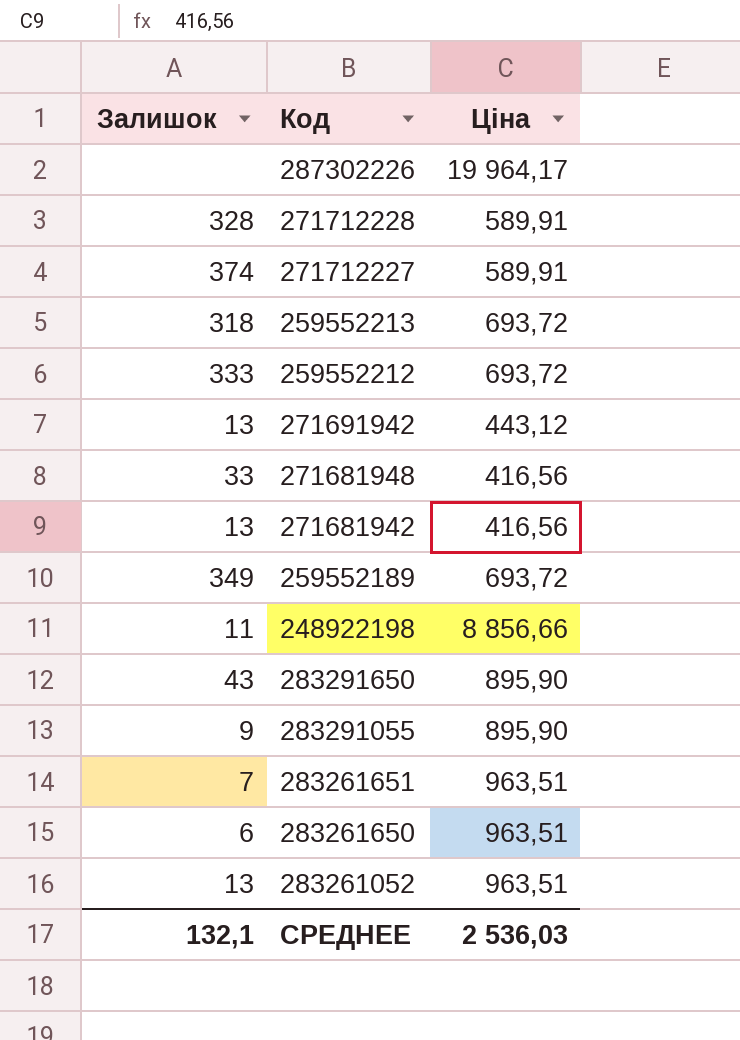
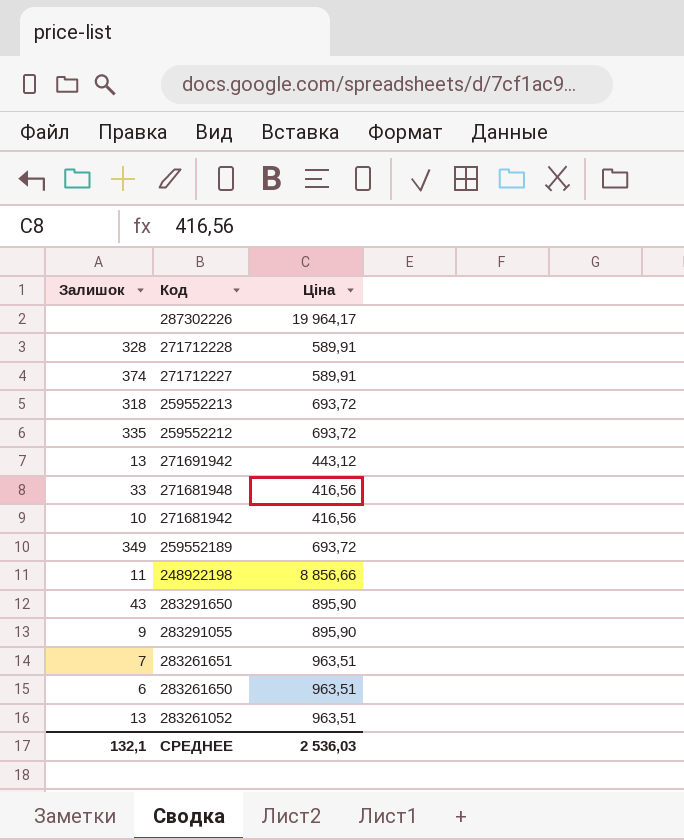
259552212 | Залишок: 333 -> 335
271681942 | Залишок: 13 -> 10

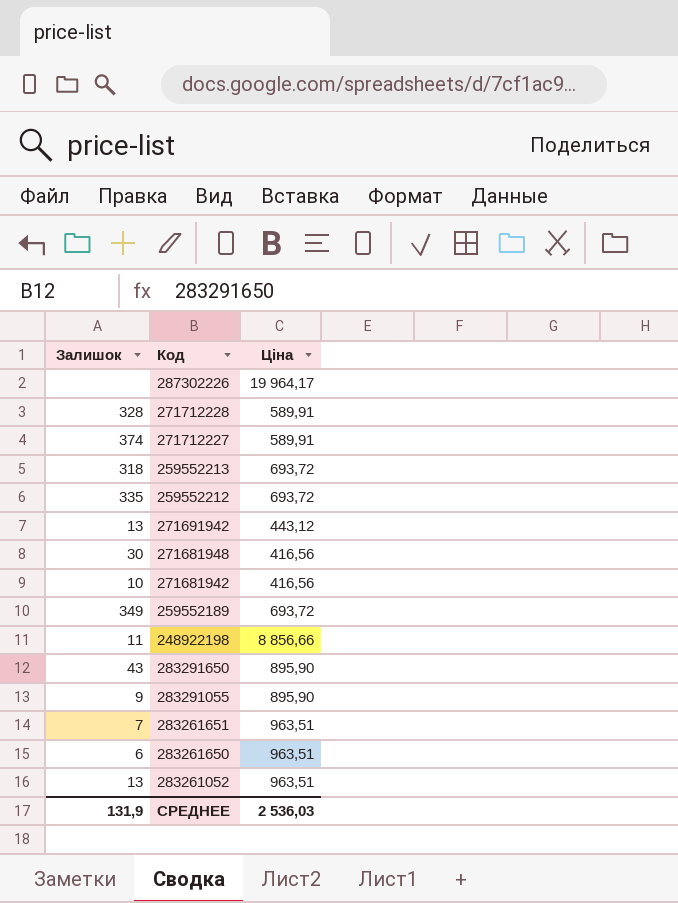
271681948 | Залишок: 33 -> 30
СРЕДНЕЕ | Залишок: 132,1 -> 131,9

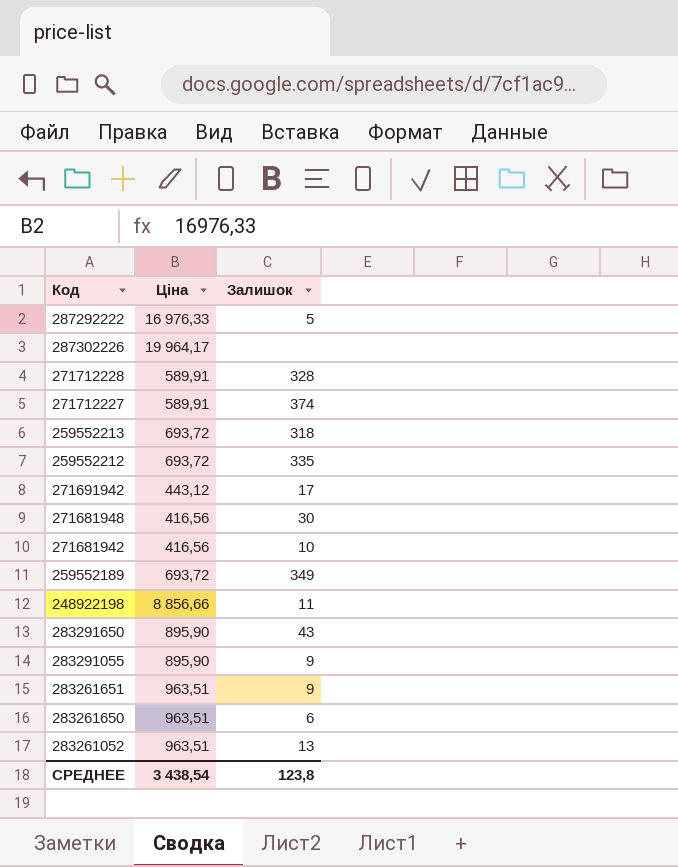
column Залишок | position: 1 -> 3
row 287292222: none -> 16 976,33 | 5
271691942 | Залишок: 13 -> 17
283261651 | Залишок: 7 -> 9
СРЕДНЕЕ | Ціна: 2 536,03 -> 3 438,54
СРЕДНЕЕ | Залишок: 131,9 -> 123,8

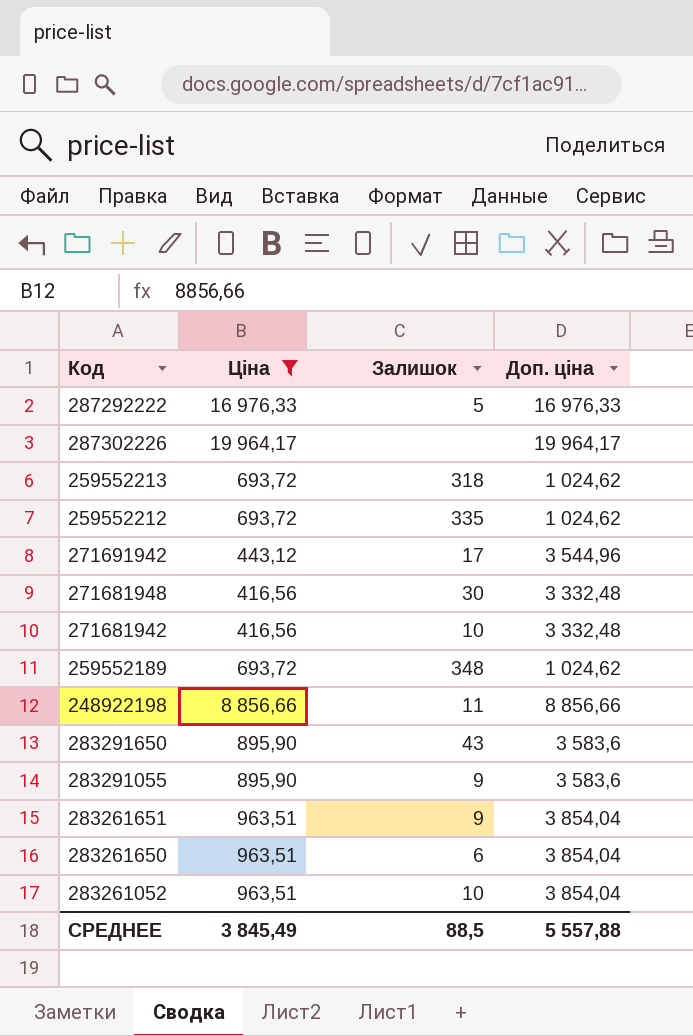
filter: none -> Ціна != 589,91
column Доп. ціна | position: none -> 4
259552189 | Залишок: 349 -> 348
283261052 | Залишок: 13 -> 10
СРЕДНЕЕ | Ціна: 3 438,54 -> 3 845,49
СРЕДНЕЕ | Залишок: 123,8 -> 88,5

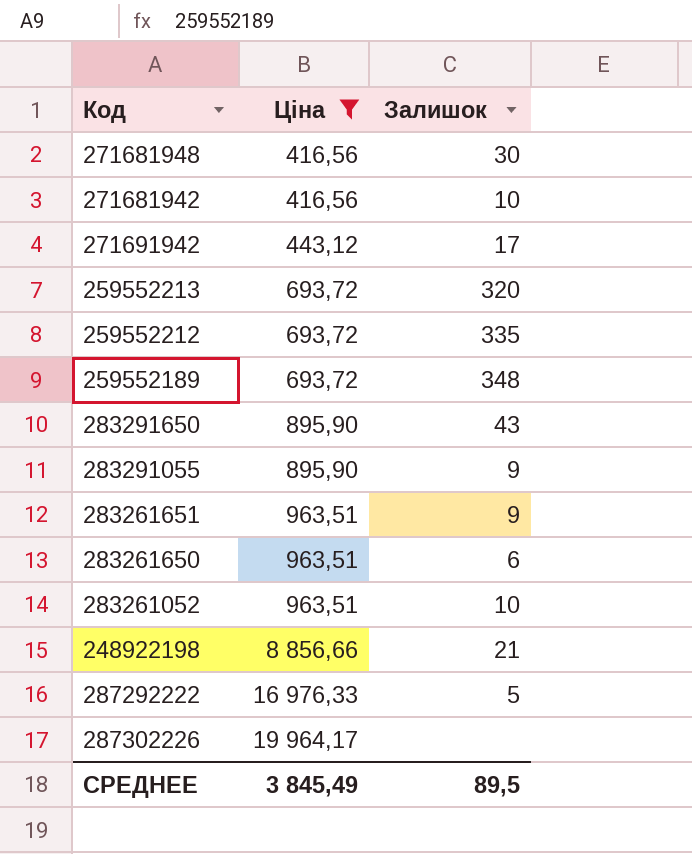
row order: none -> Ціна ascending
column Доп. ціна | position: 4 -> none
259552213 | Залишок: 318 -> 320
248922198 | Залишок: 11 -> 21
СРЕДНЕЕ | Залишок: 88,5 -> 89,5

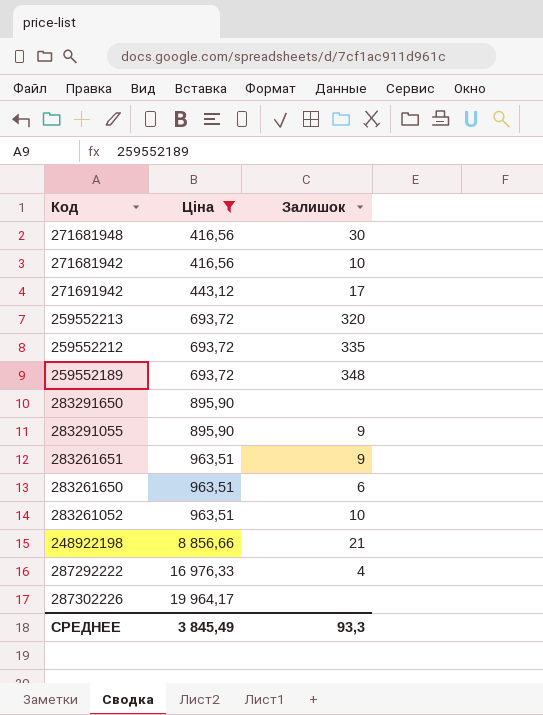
283291650 | Залишок: 43 -> none
287292222 | Залишок: 5 -> 4
СРЕДНЕЕ | Залишок: 89,5 -> 93,3

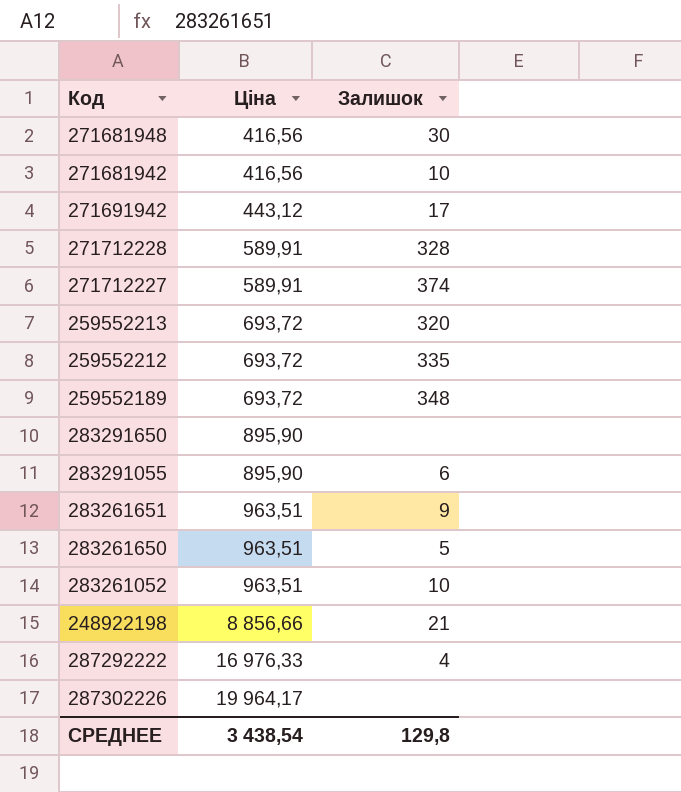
filter: Ціна != 589,91 -> none
283291055 | Залишок: 9 -> 6
283261650 | Залишок: 6 -> 5
СРЕДНЕЕ | Ціна: 3 845,49 -> 3 438,54
СРЕДНЕЕ | Залишок: 93,3 -> 129,8

